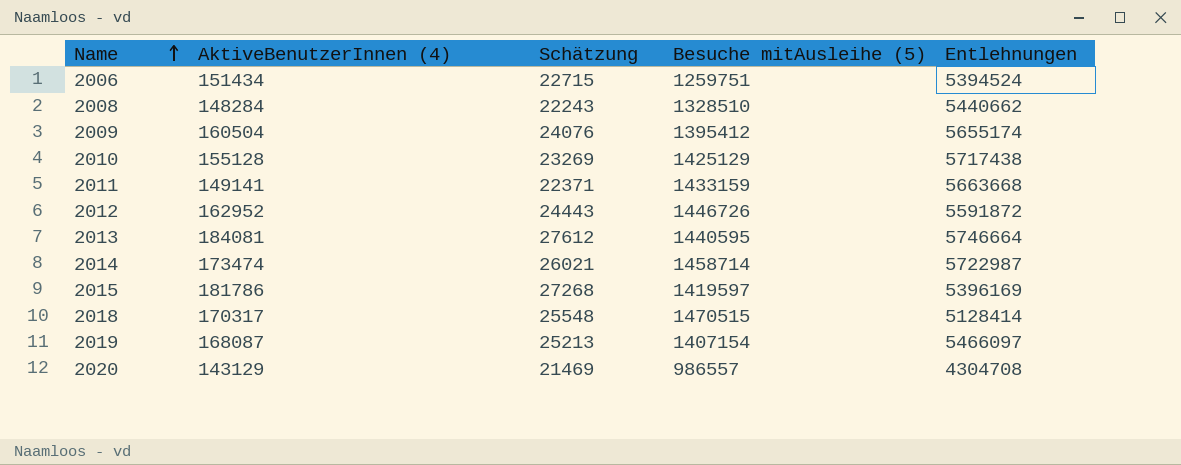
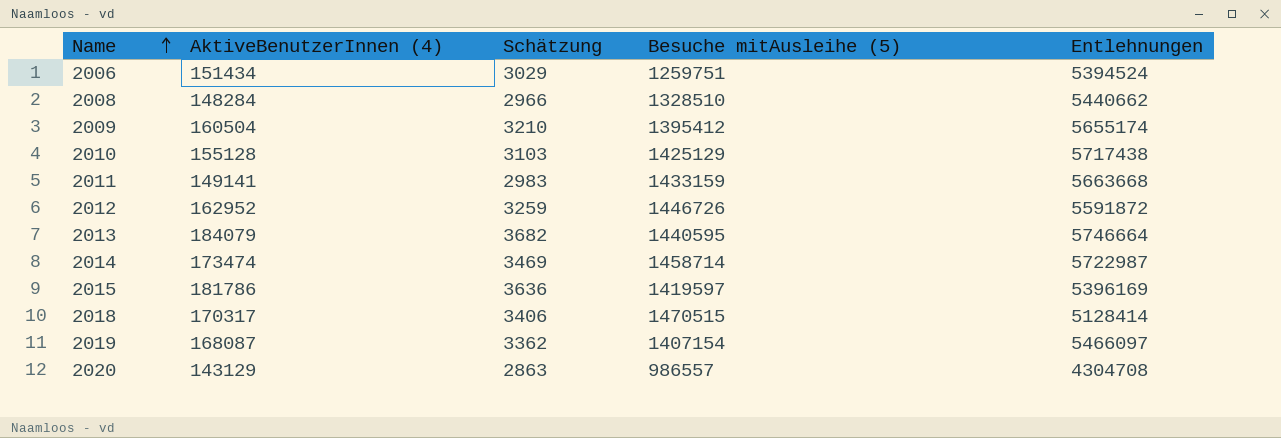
column Schätzung | formula: [AktiveBenutzerInnen (4)] * 0,15 -> [AktiveBenutzerInnen (4)] * 0,02
2013 | AktiveBenutzerInnen (4): 184081 -> 184079

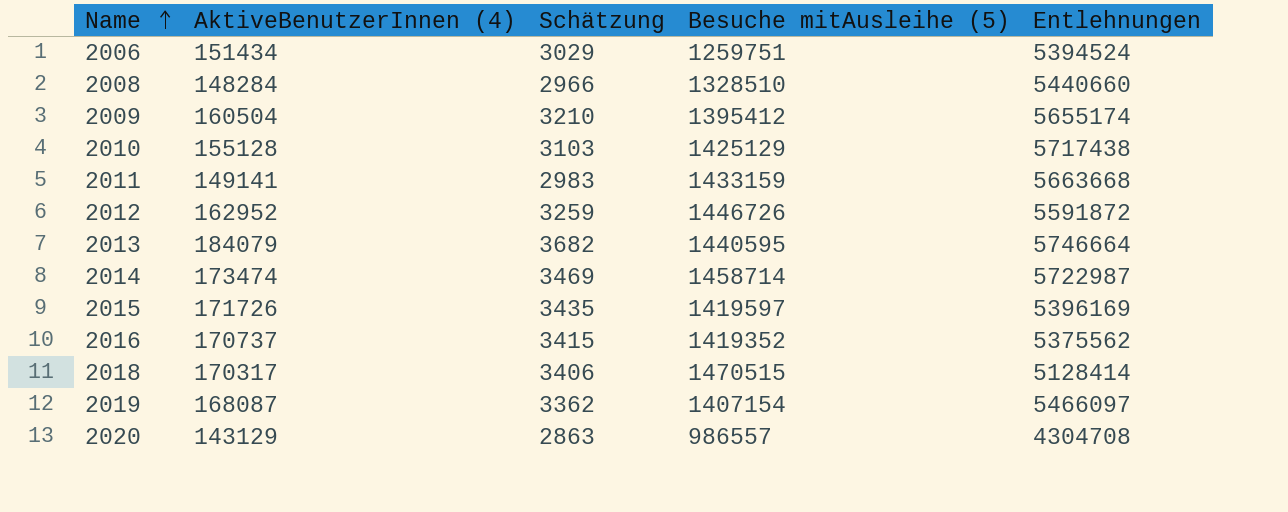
2008 | Entlehnungen: 5440662 -> 5440660
2015 | AktiveBenutzerInnen (4): 181786 -> 171726
2015 | Schätzung: 3636 -> 3435
row 2016: none -> 170737 | 3415 | 1419352 | 5375562

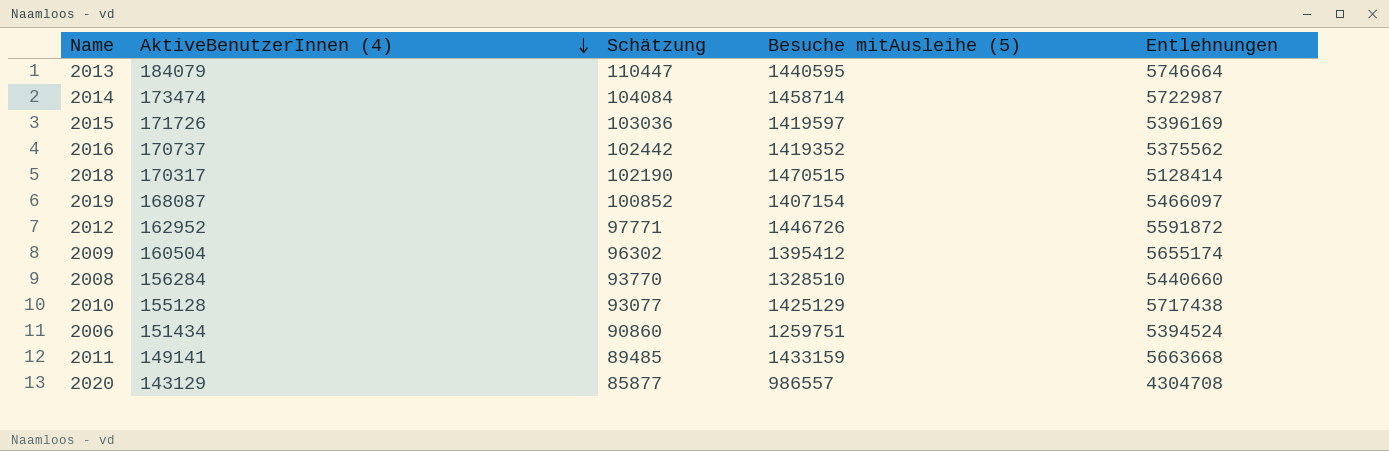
row order: Name ascending -> AktiveBenutzerInnen (4) descending
column Schätzung | formula: [AktiveBenutzerInnen (4)] * 0,02 -> [AktiveBenutzerInnen (4)] * 0,6
2008 | AktiveBenutzerInnen (4): 148284 -> 156284

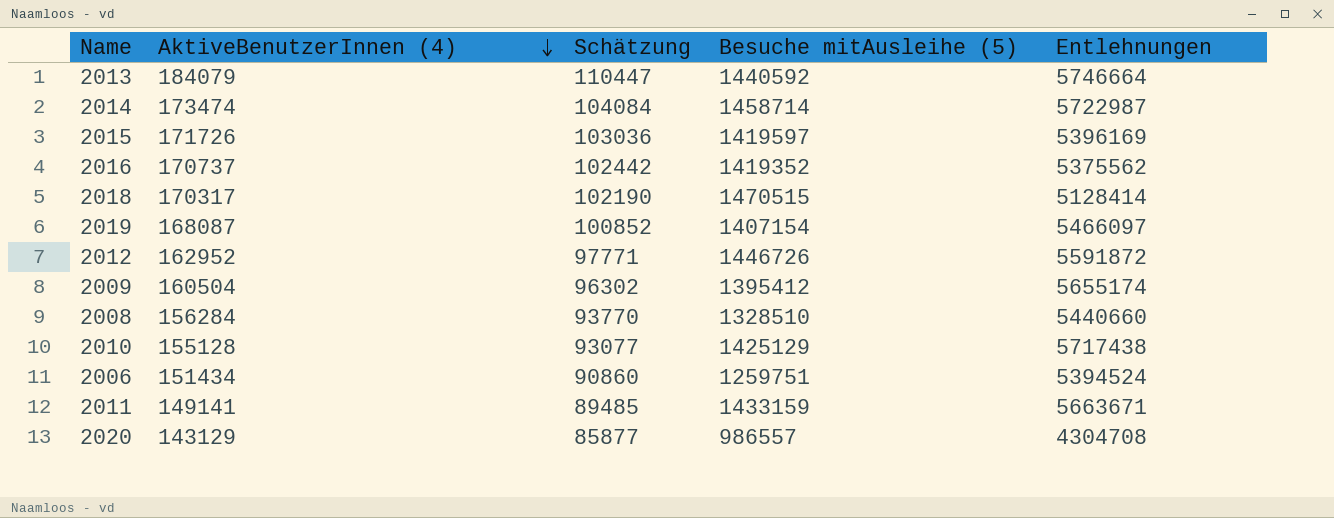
2013 | Besuche mitAusleihe (5): 1440595 -> 1440592
2011 | Entlehnungen: 5663668 -> 5663671

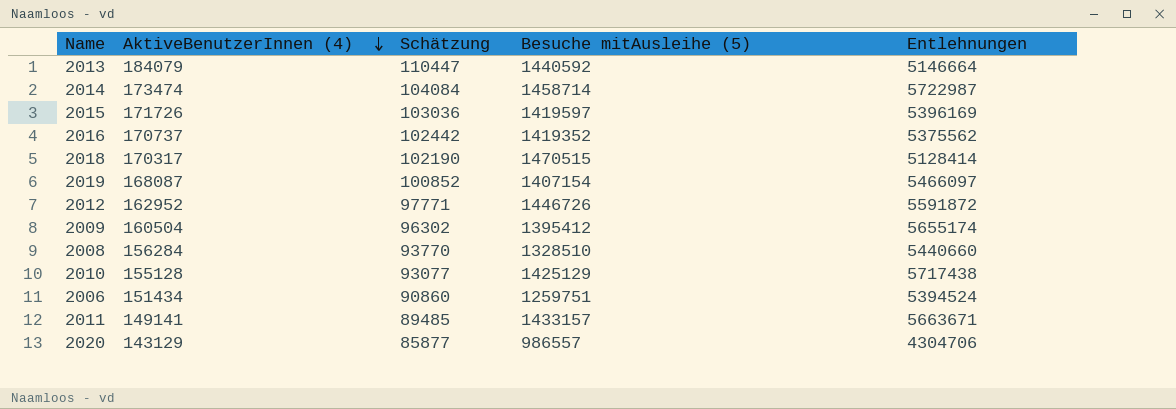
2013 | Entlehnungen: 5746664 -> 5146664
2011 | Besuche mitAusleihe (5): 1433159 -> 1433157
2020 | Entlehnungen: 4304708 -> 4304706

